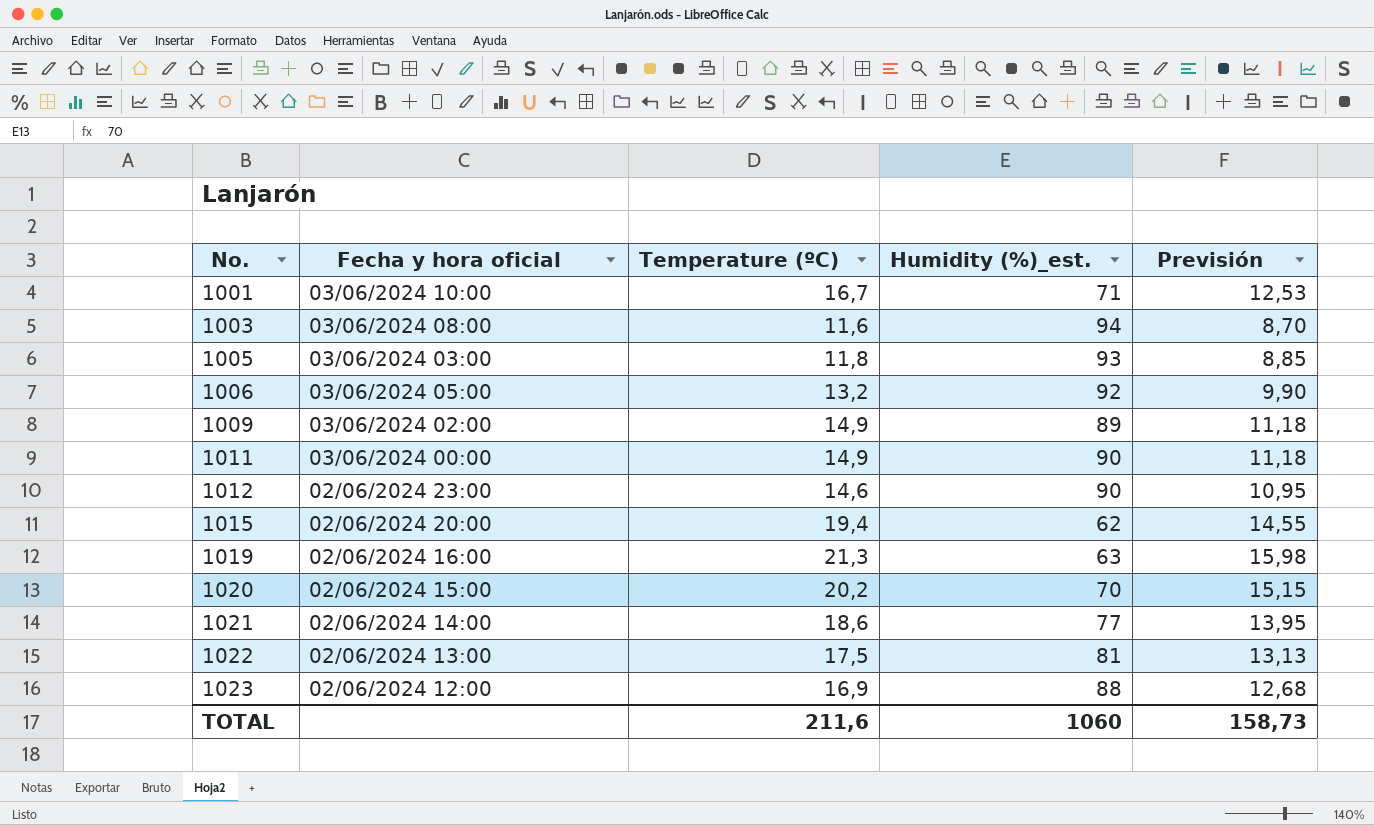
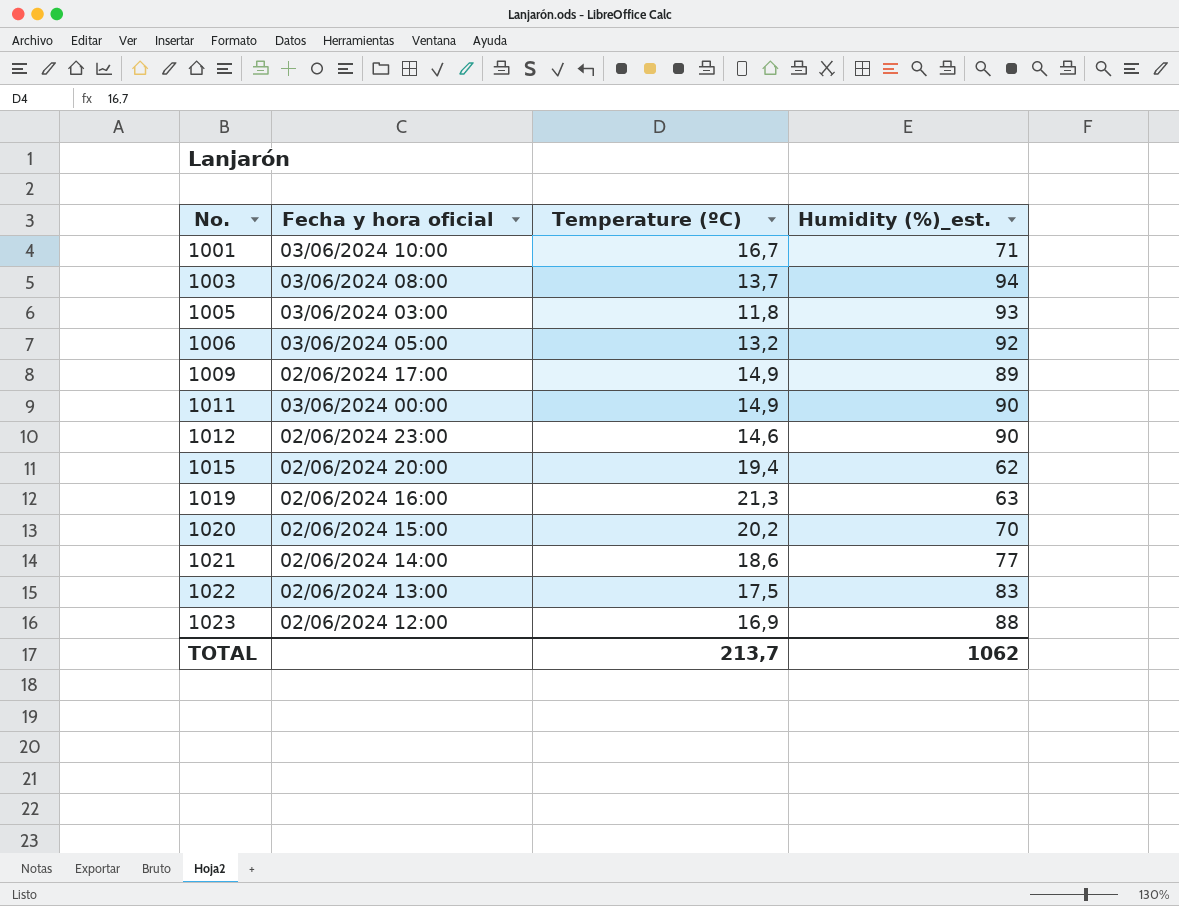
column Previsión | formula: [Temperature (ºC)] * 0,75 -> none
1003 | Temperature (ºC): 11,6 -> 13,7
1009 | Fecha y hora oficial: 03/06/2024 02:00 -> 02/06/2024 17:00
1022 | Humidity (%)_est.: 81 -> 83
TOTAL | Temperature (ºC): 211,6 -> 213,7
TOTAL | Humidity (%)_est.: 1060 -> 1062

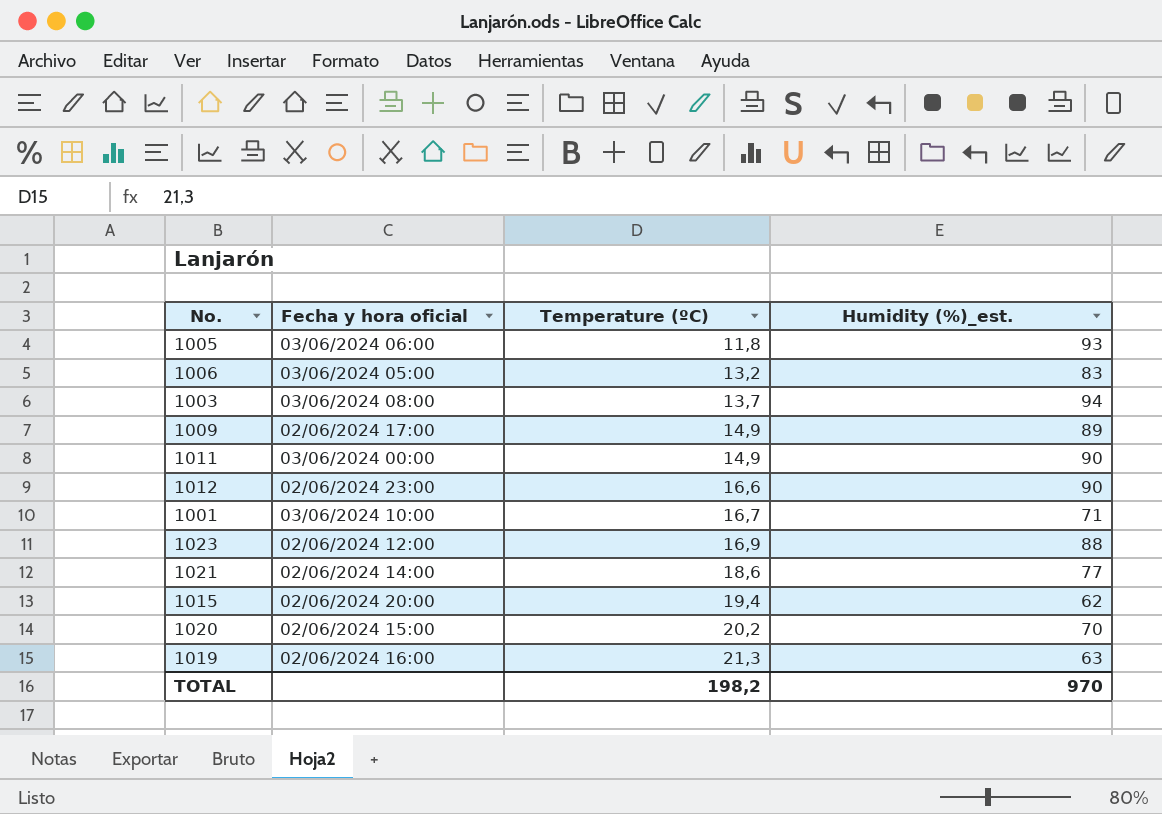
row order: No. ascending -> Temperature (ºC) ascending
row 1022: 02/06/2024 13:00 | 17,5 | 83 -> none
1005 | Fecha y hora oficial: 03/06/2024 03:00 -> 03/06/2024 06:00
1006 | Humidity (%)_est.: 92 -> 83
1012 | Temperature (ºC): 14,6 -> 16,6
TOTAL | Temperature (ºC): 213,7 -> 198,2
TOTAL | Humidity (%)_est.: 1062 -> 970

